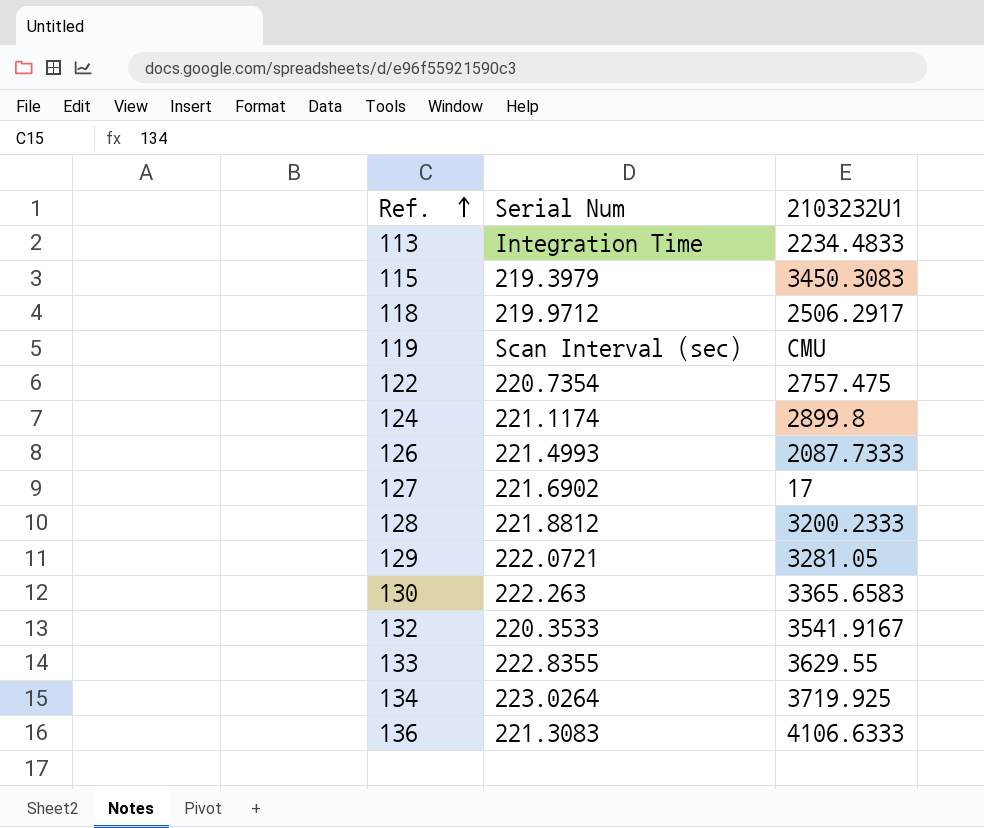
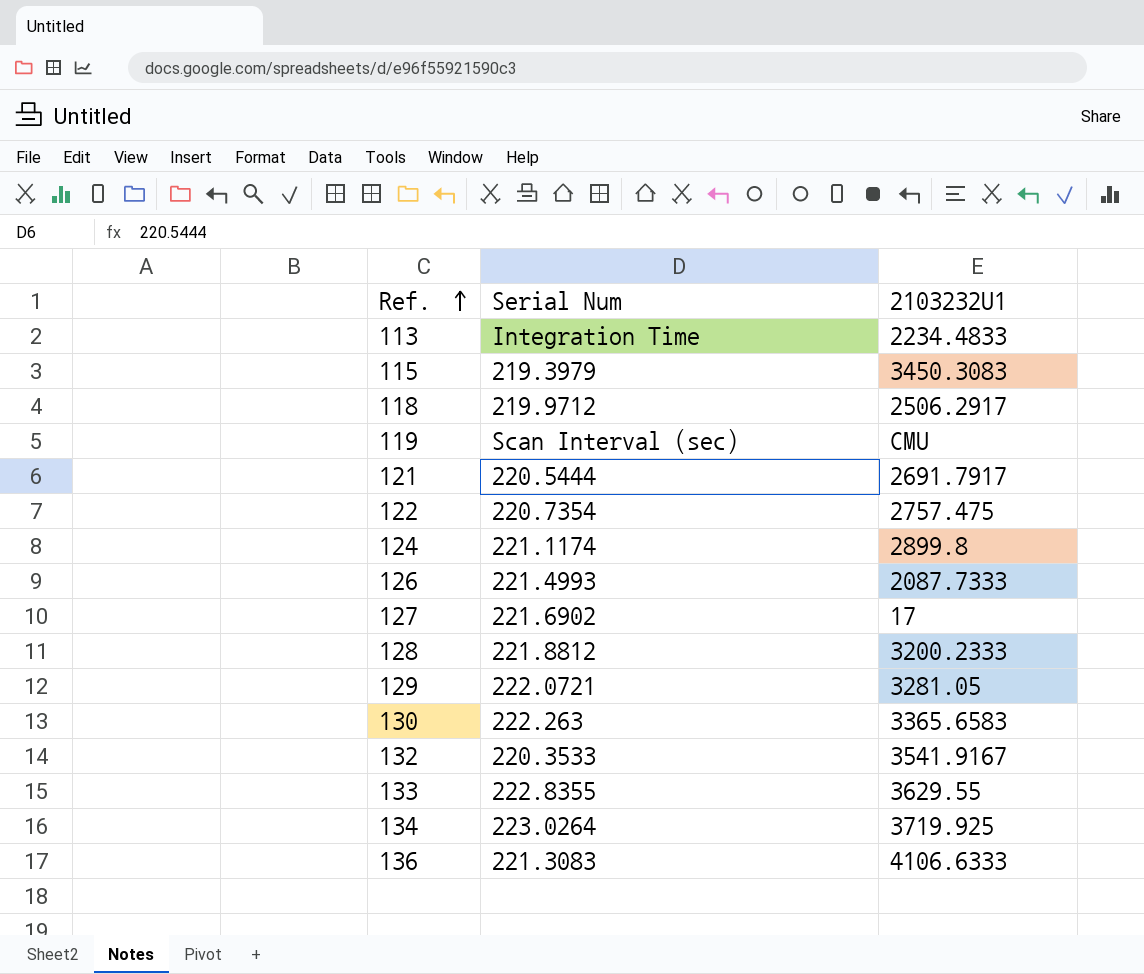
row 121: none -> 220.5444 | 2691.7917

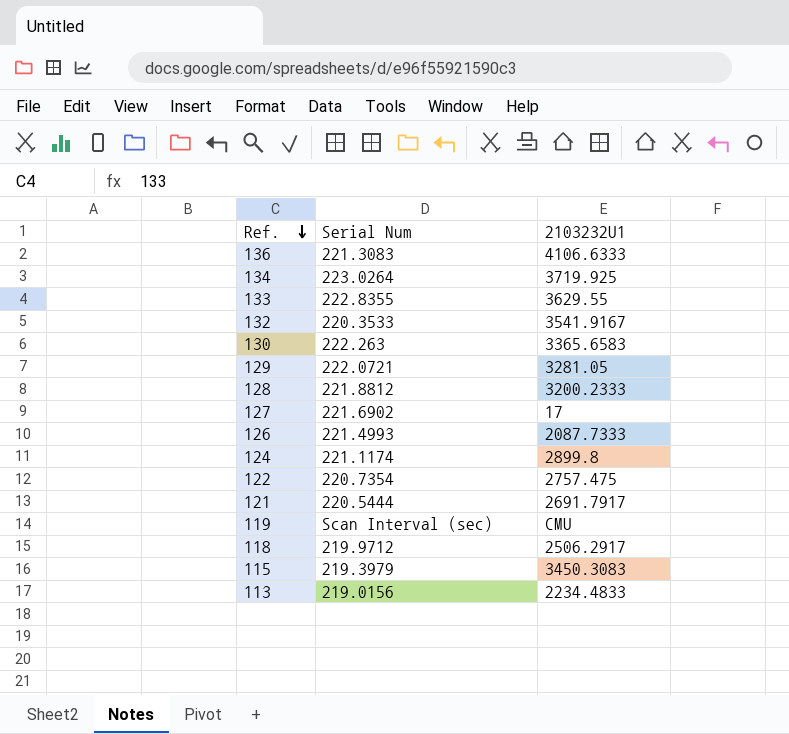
row order: Ref. ascending -> Ref. descending
113 | Serial Num: Integration Time -> 219.0156

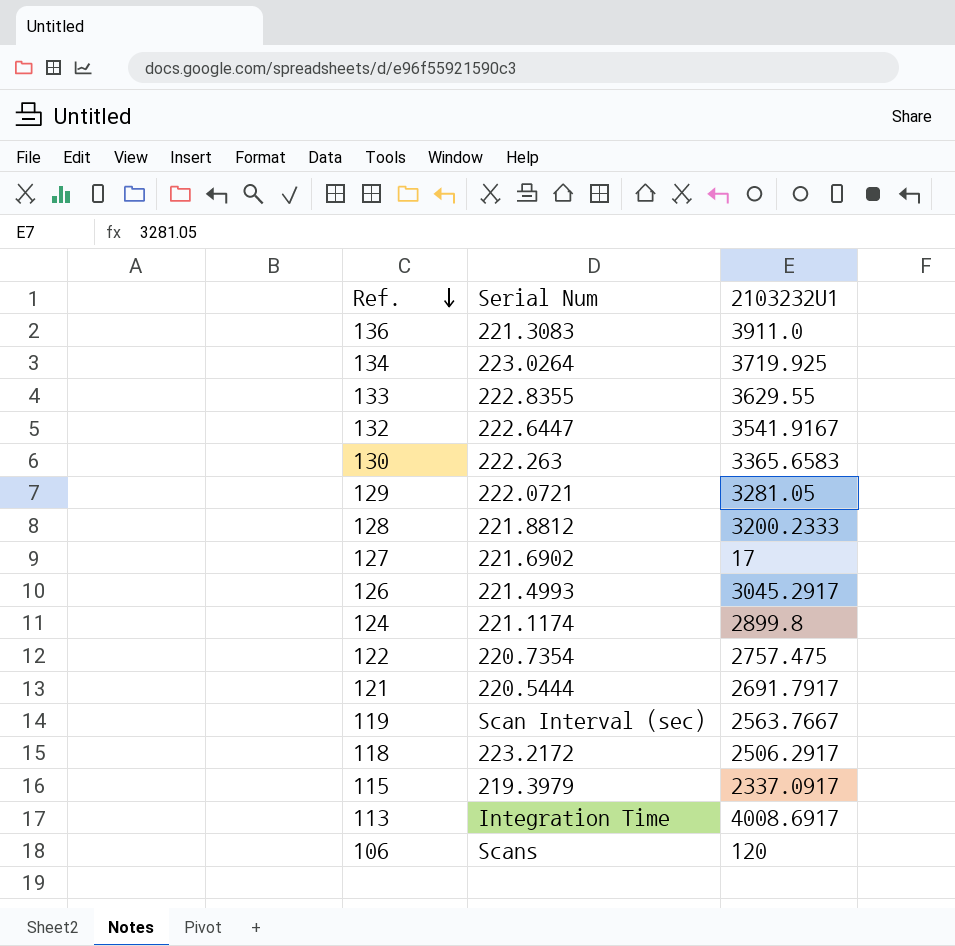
136 | 2103232U1: 4106.6333 -> 3911.0
132 | Serial Num: 220.3533 -> 222.6447
126 | 2103232U1: 2087.7333 -> 3045.2917
119 | 2103232U1: CMU -> 2563.7667
118 | Serial Num: 219.9712 -> 223.2172
115 | 2103232U1: 3450.3083 -> 2337.0917
113 | Serial Num: 219.0156 -> Integration Time
113 | 2103232U1: 2234.4833 -> 4008.6917
row 106: none -> Scans | 120

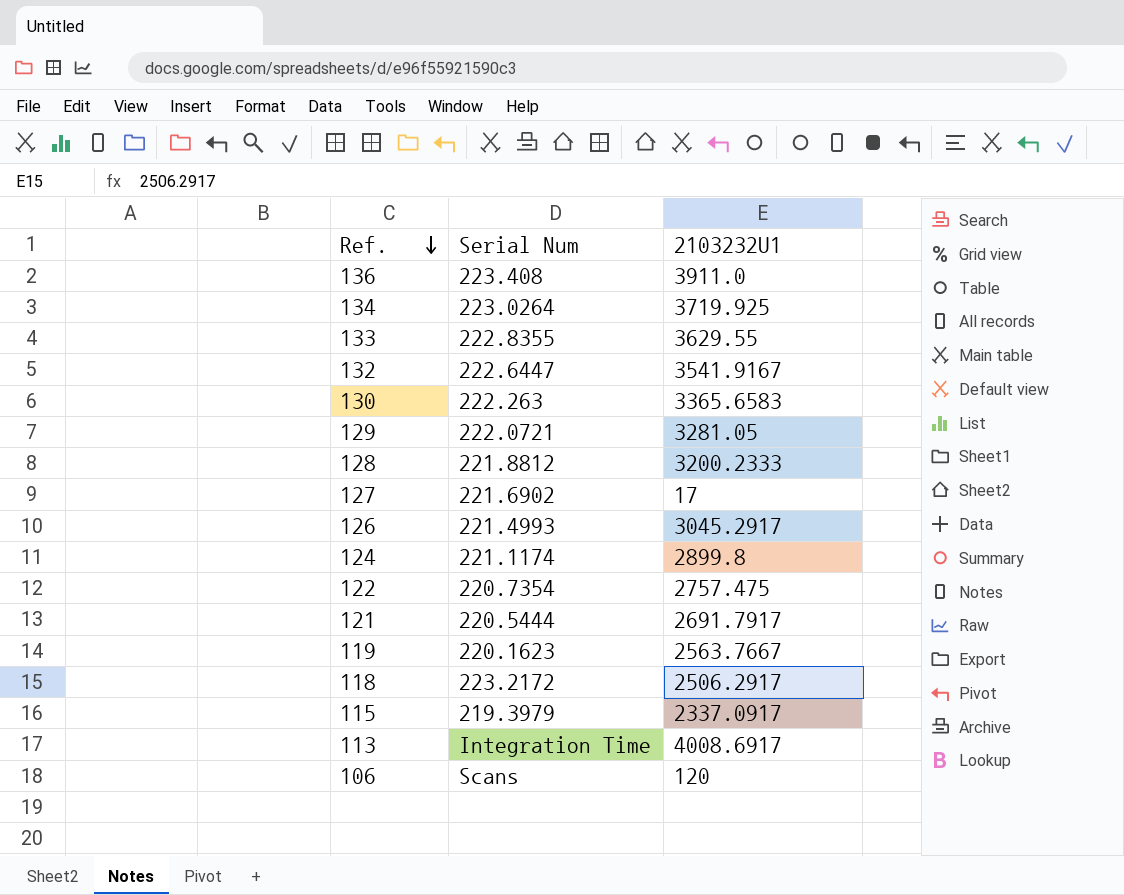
136 | Serial Num: 221.3083 -> 223.408
119 | Serial Num: Scan Interval (sec) -> 220.1623

